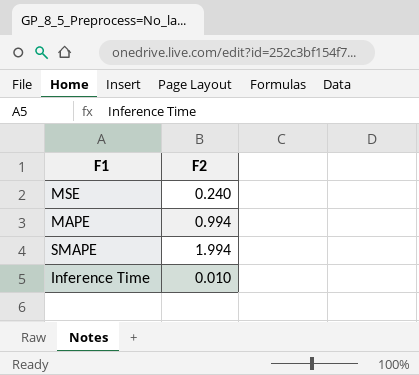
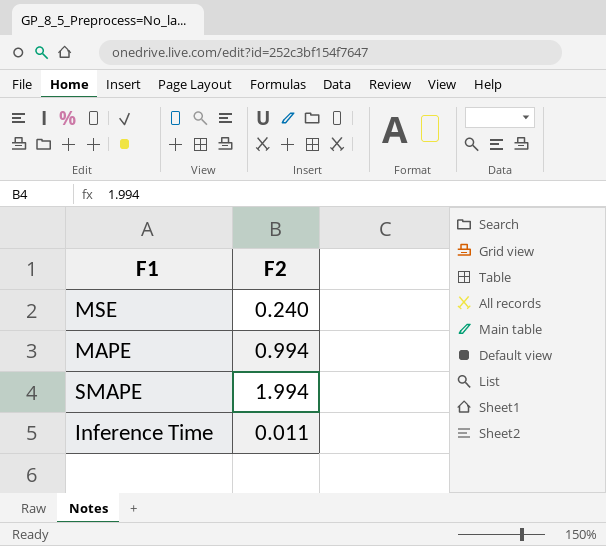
Inference Time | F2: 0.010 -> 0.011

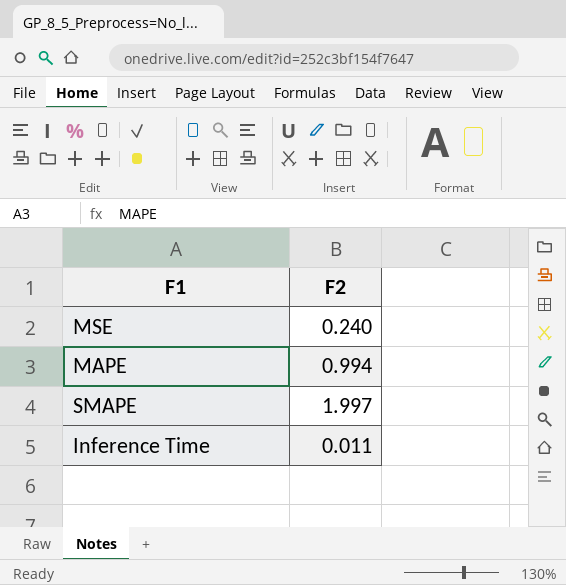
SMAPE | F2: 1.994 -> 1.997

